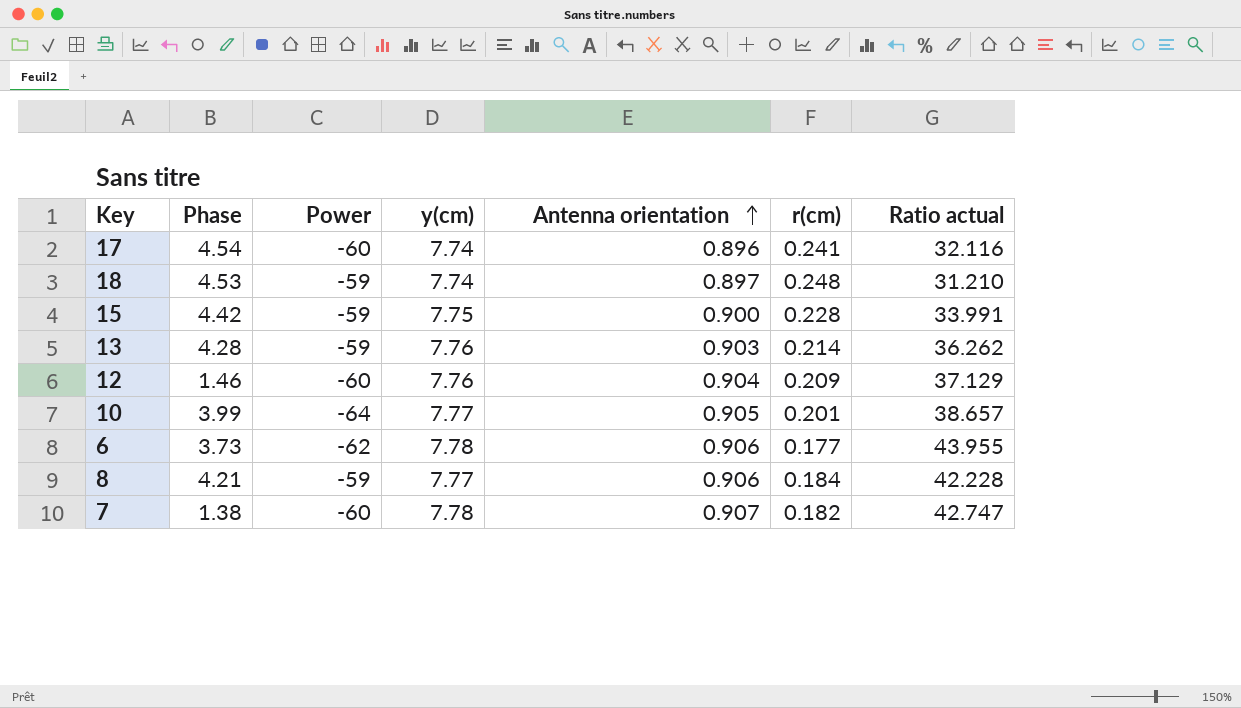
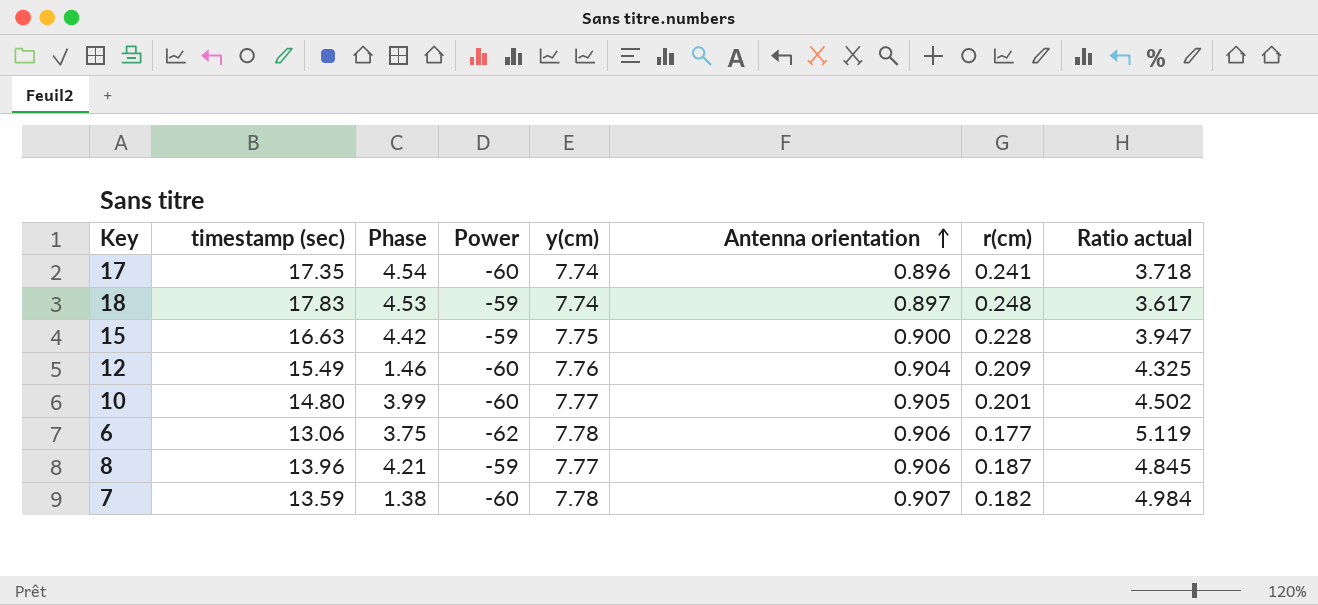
column timestamp (sec) | position: none -> 2
column Ratio actual | formula: [y(cm)] / [r(cm)] -> [Antenna orientation] / [r(cm)]
row 13: 4.28 | -59 | 7.76 | 0.903 | 0.214 | 36.262 -> none
10 | Power: -64 -> -60
6 | Phase: 3.73 -> 3.75
8 | r(cm): 0.184 -> 0.187

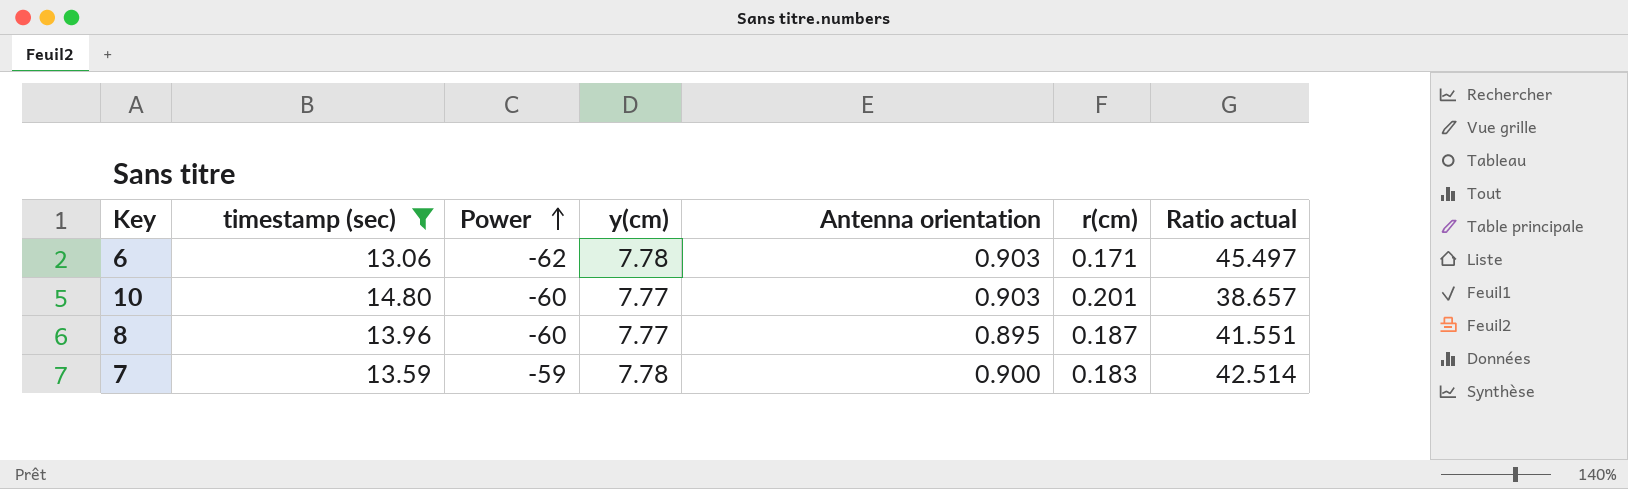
filter: none -> timestamp (sec) <= 14.80
row order: Antenna orientation ascending -> Power ascending
column Phase | position: 3 -> none
column Ratio actual | formula: [Antenna orientation] / [r(cm)] -> [y(cm)] / [r(cm)]
6 | Antenna orientation: 0.906 -> 0.903
6 | r(cm): 0.177 -> 0.171
10 | Antenna orientation: 0.905 -> 0.903
8 | Power: -59 -> -60
8 | Antenna orientation: 0.906 -> 0.895
7 | Power: -60 -> -59
7 | Antenna orientation: 0.907 -> 0.900
7 | r(cm): 0.182 -> 0.183

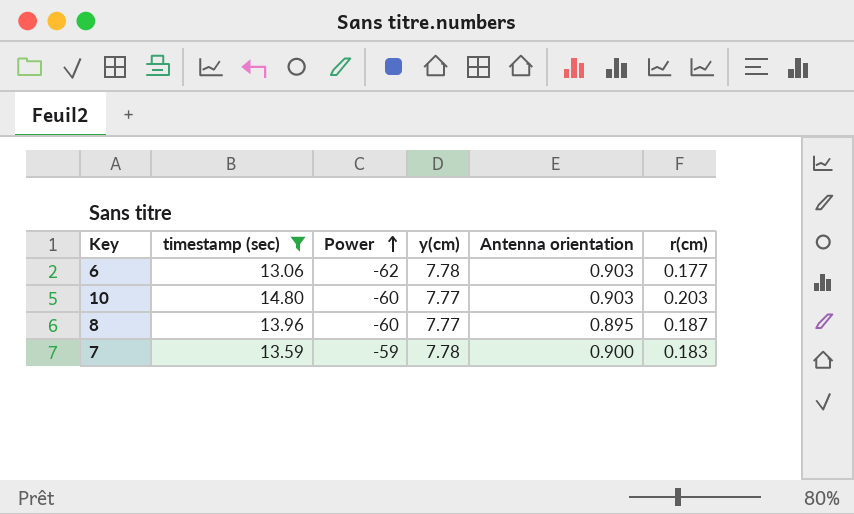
column Ratio actual | formula: [y(cm)] / [r(cm)] -> none
6 | r(cm): 0.171 -> 0.177
10 | r(cm): 0.201 -> 0.203

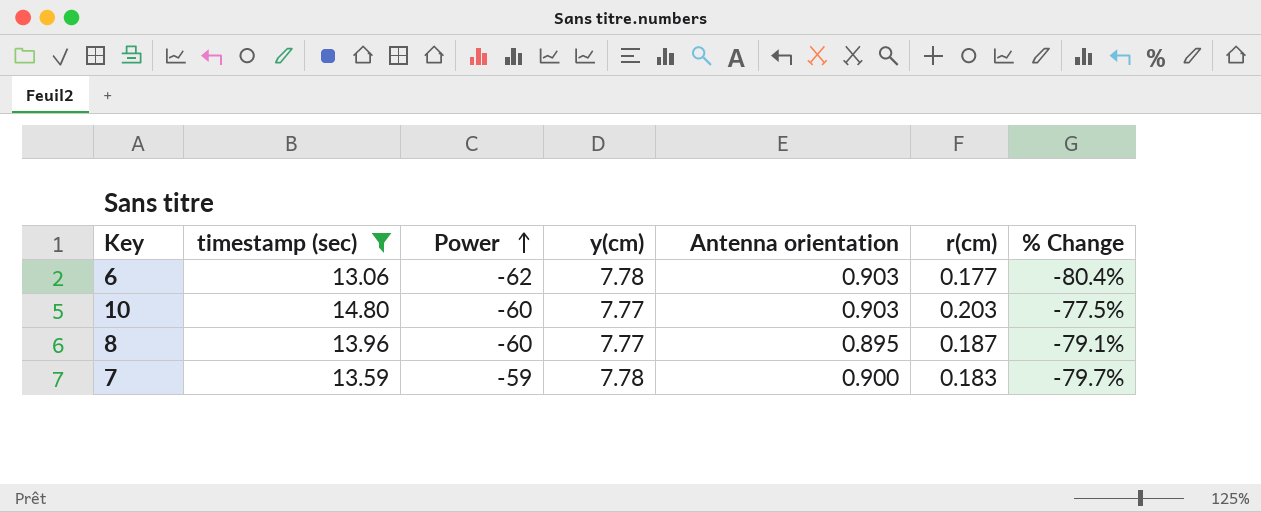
column % Change | formula: none -> ([r(cm)] - [Antenna orientation]) / [Antenna orientation]

